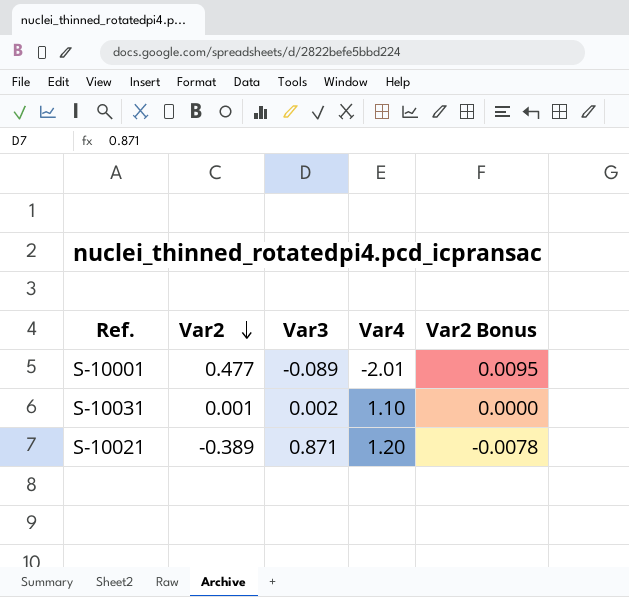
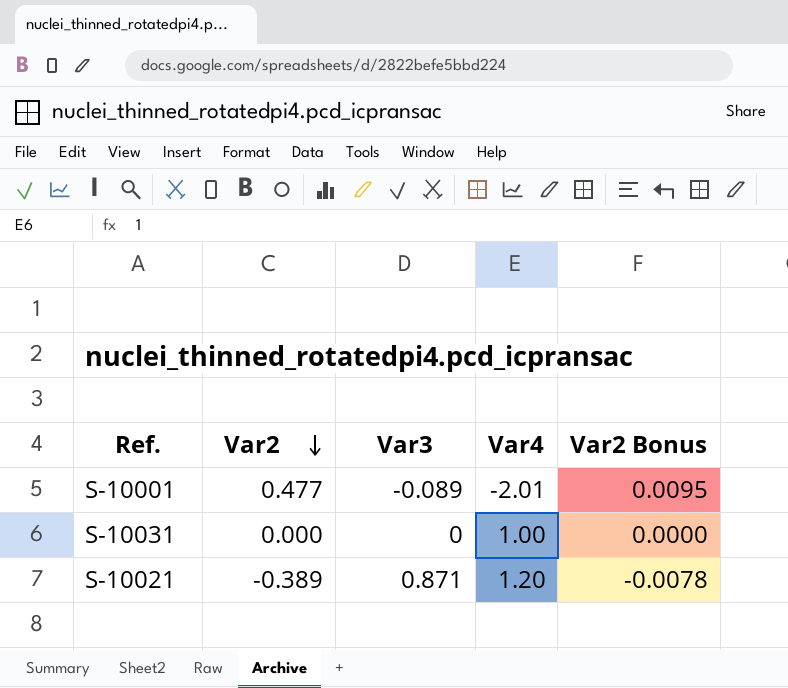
S-10031 | Var2: 0.001 -> 0.000
S-10031 | Var3: 0.002 -> 0
S-10031 | Var4: 1.10 -> 1.00

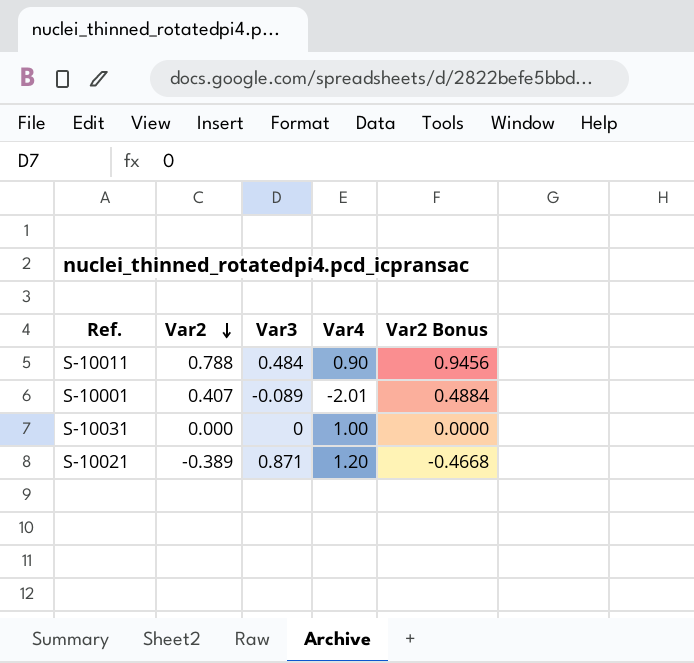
column Var2 Bonus | formula: [Var2] * 0.02 -> [Var2] * 1.2
row S-10011: none -> 0.788 | 0.484 | 0.90 | 0.9456
S-10001 | Var2: 0.477 -> 0.407

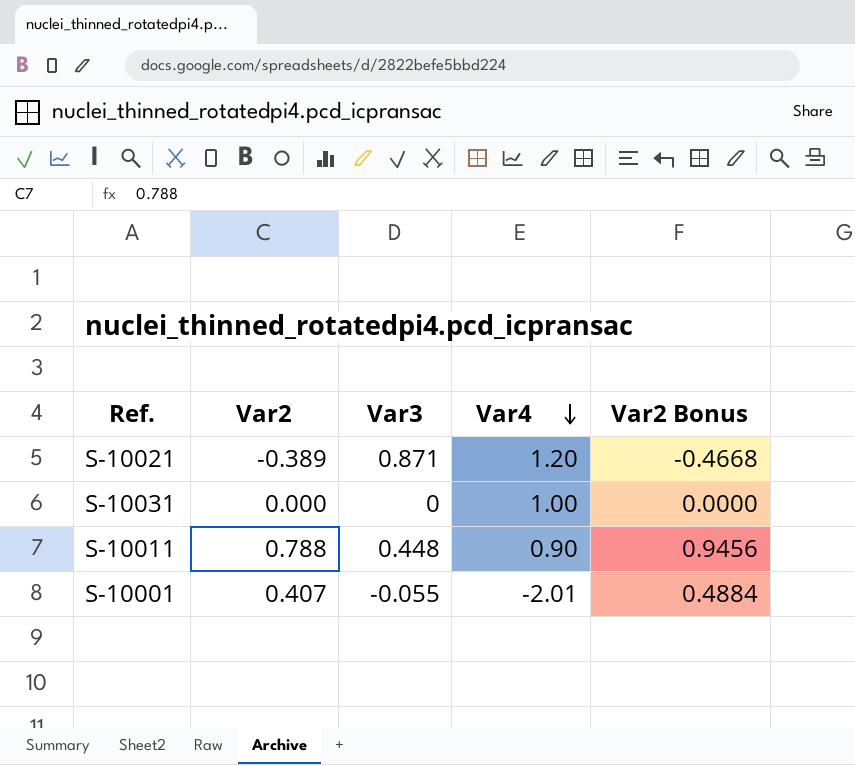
row order: Var2 descending -> Var4 descending
S-10011 | Var3: 0.484 -> 0.448
S-10001 | Var3: -0.089 -> -0.055

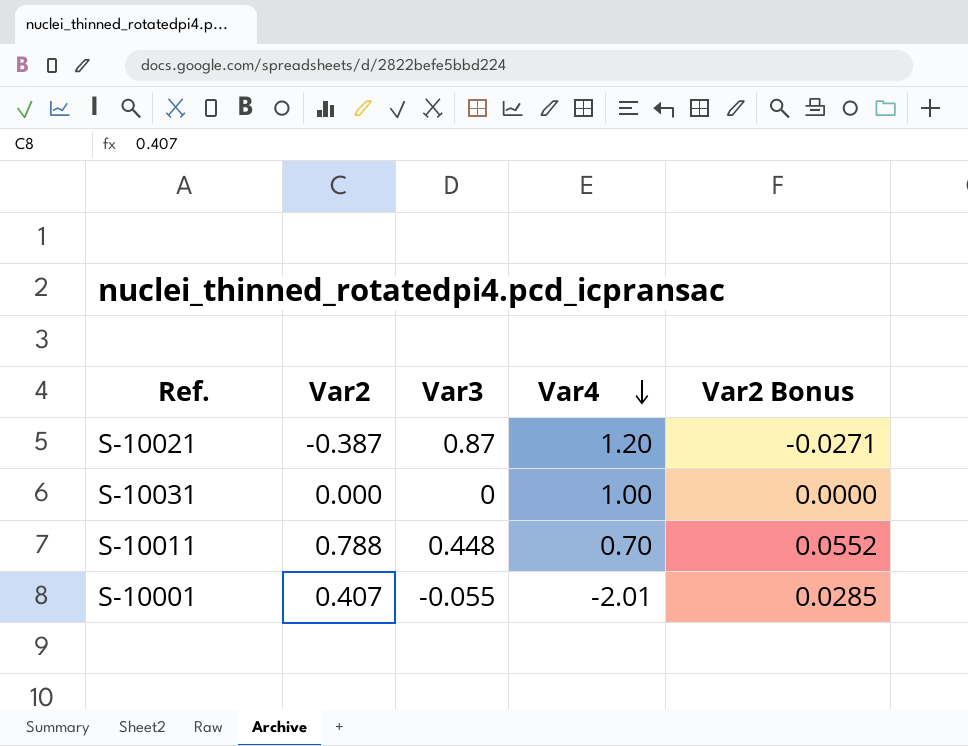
column Var2 Bonus | formula: [Var2] * 1.2 -> [Var2] * 0.07
S-10021 | Var2: -0.389 -> -0.387
S-10021 | Var3: 0.871 -> 0.87
S-10011 | Var4: 0.90 -> 0.70

